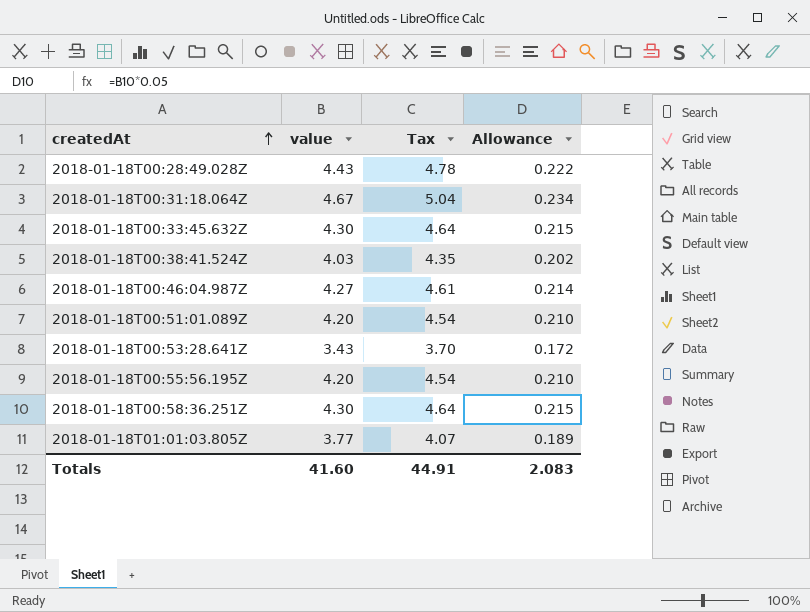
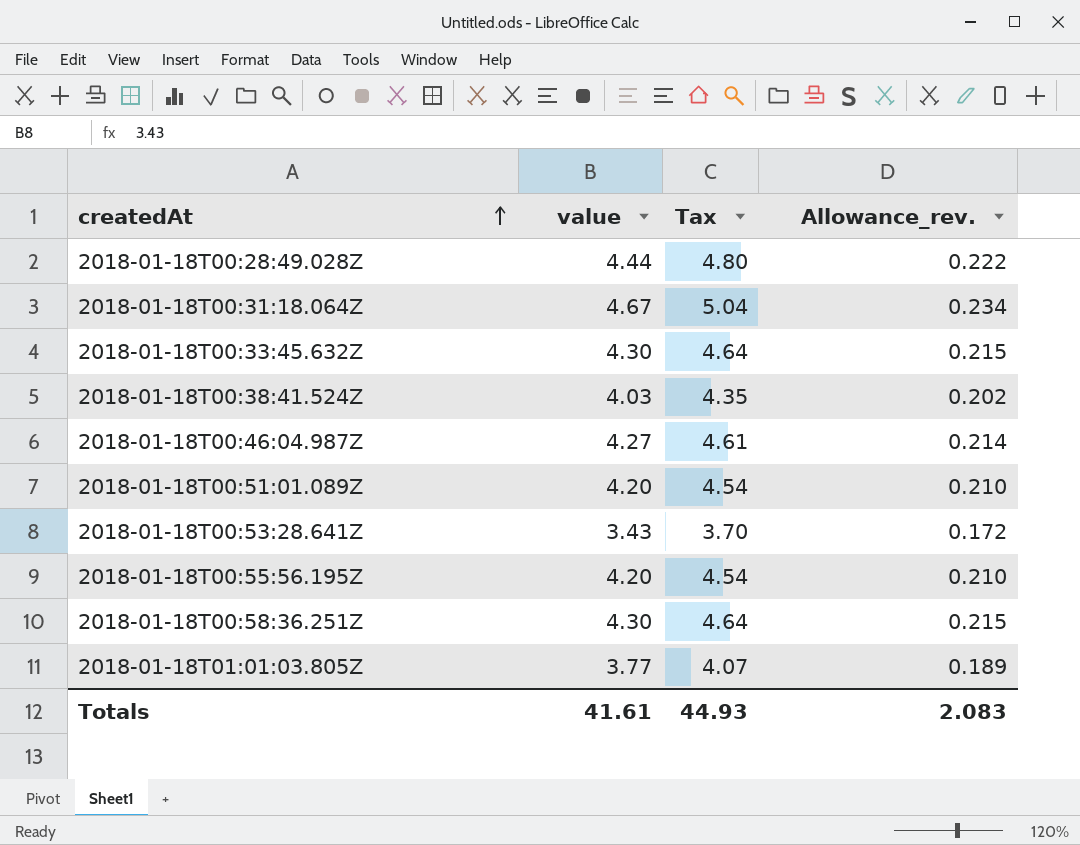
column name: Allowance -> Allowance_rev.
2018-01-18T00:28:49.028Z | value: 4.43 -> 4.44
2018-01-18T00:28:49.028Z | Tax: 4.78 -> 4.80
Totals | value: 41.60 -> 41.61
Totals | Tax: 44.91 -> 44.93

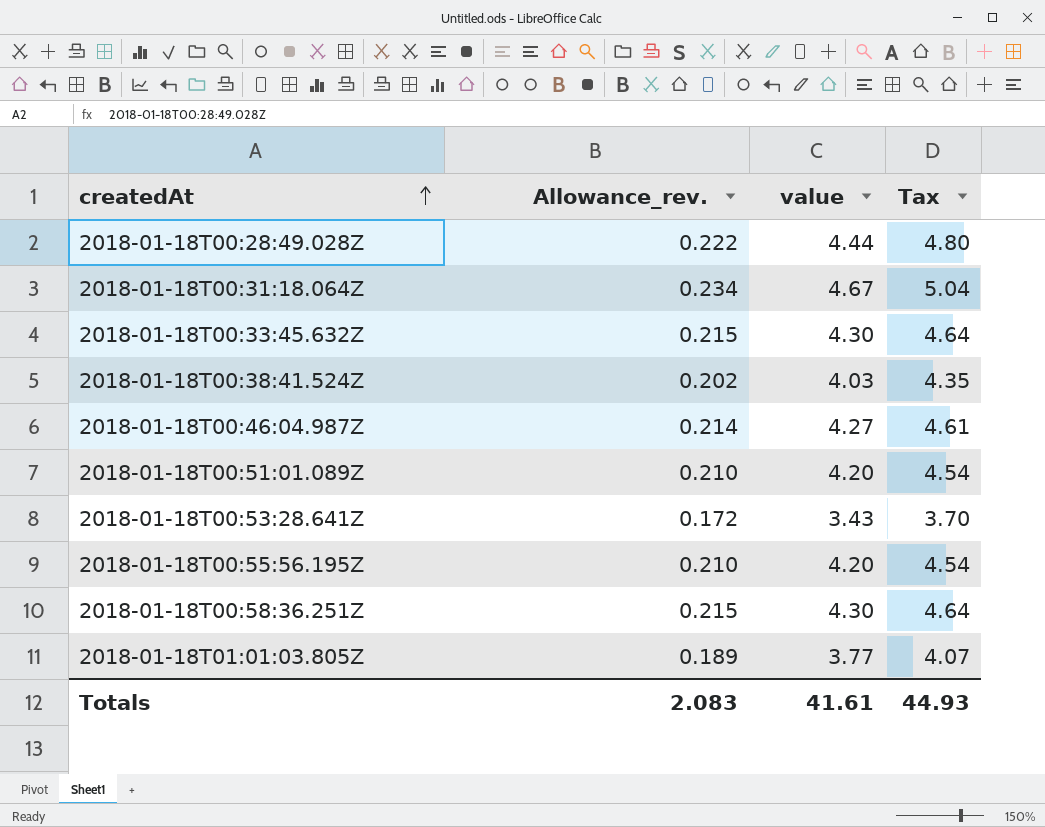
column Allowance_rev. | position: 4 -> 2

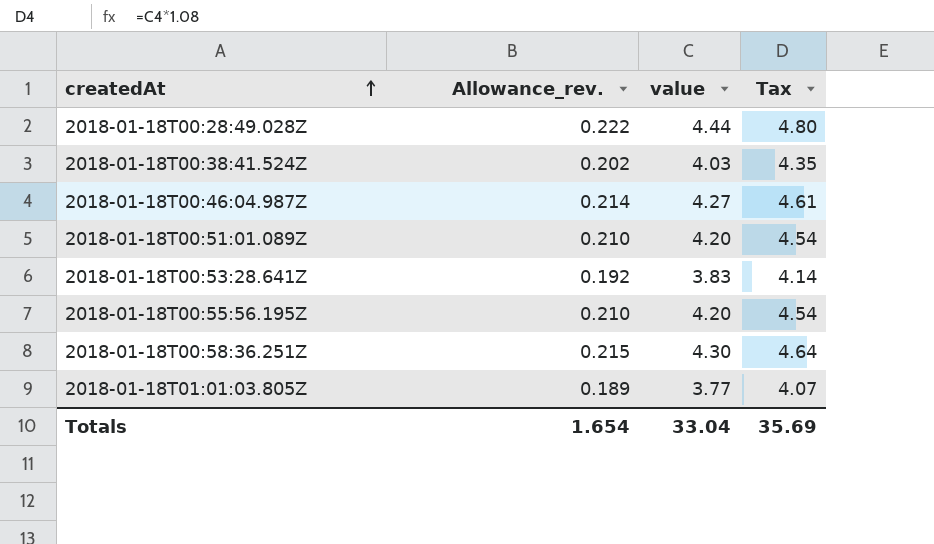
row 2018-01-18T00:31:18.064Z: 0.234 | 4.67 | 5.04 -> none
row 2018-01-18T00:33:45.632Z: 0.215 | 4.30 | 4.64 -> none
2018-01-18T00:53:28.641Z | Allowance_rev.: 0.172 -> 0.192
2018-01-18T00:53:28.641Z | value: 3.43 -> 3.83
2018-01-18T00:53:28.641Z | Tax: 3.70 -> 4.14
Totals | Allowance_rev.: 2.083 -> 1.654
Totals | value: 41.61 -> 33.04
Totals | Tax: 44.93 -> 35.69

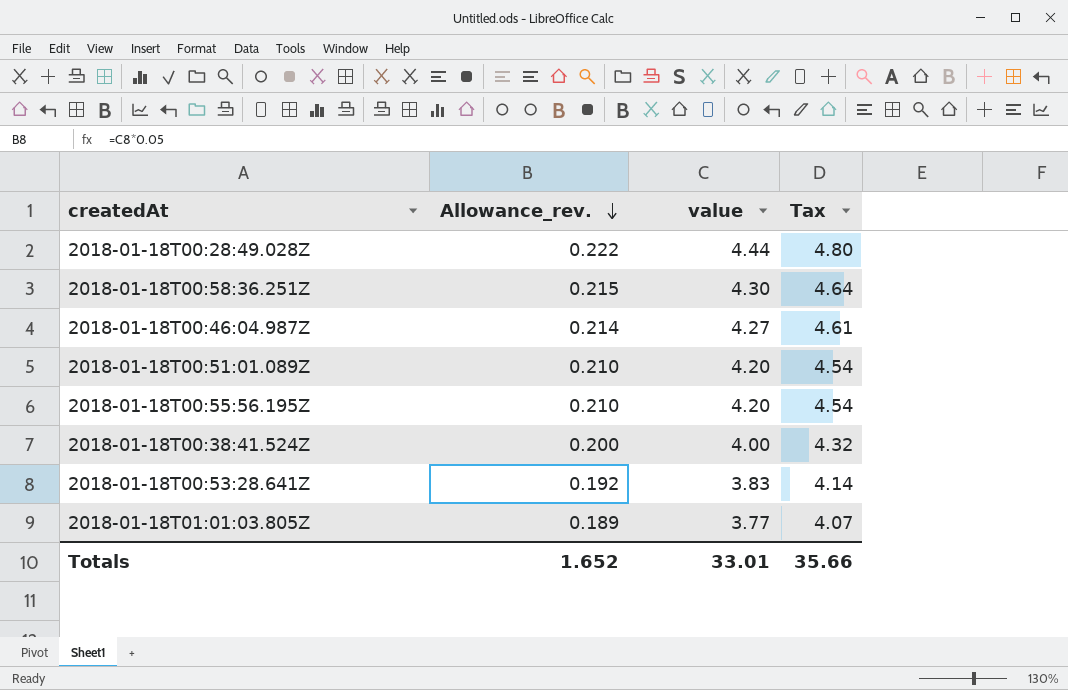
row order: createdAt ascending -> Allowance_rev. descending
2018-01-18T00:38:41.524Z | Allowance_rev.: 0.202 -> 0.200
2018-01-18T00:38:41.524Z | value: 4.03 -> 4.00
2018-01-18T00:38:41.524Z | Tax: 4.35 -> 4.32
Totals | Allowance_rev.: 1.654 -> 1.652
Totals | value: 33.04 -> 33.01
Totals | Tax: 35.69 -> 35.66

